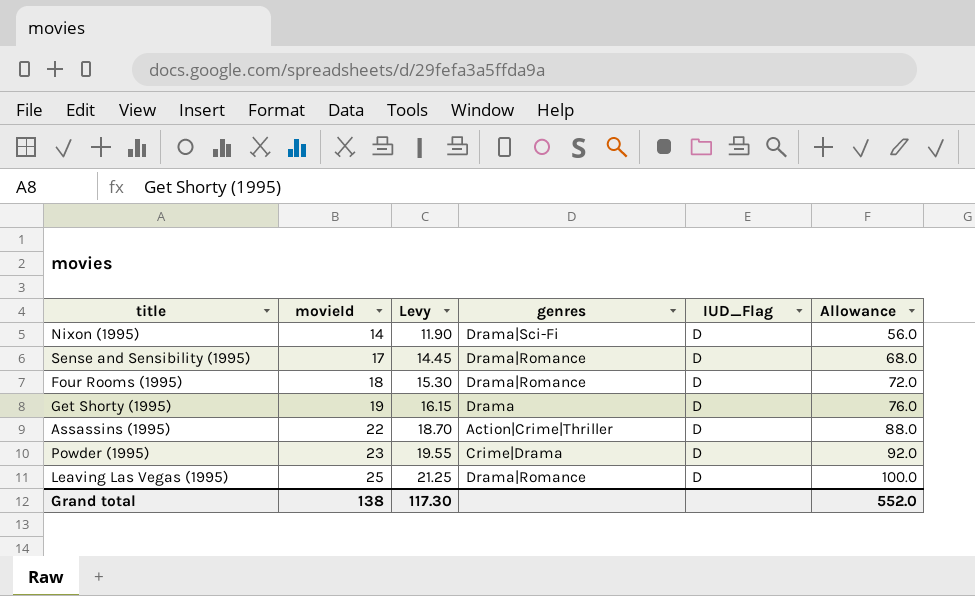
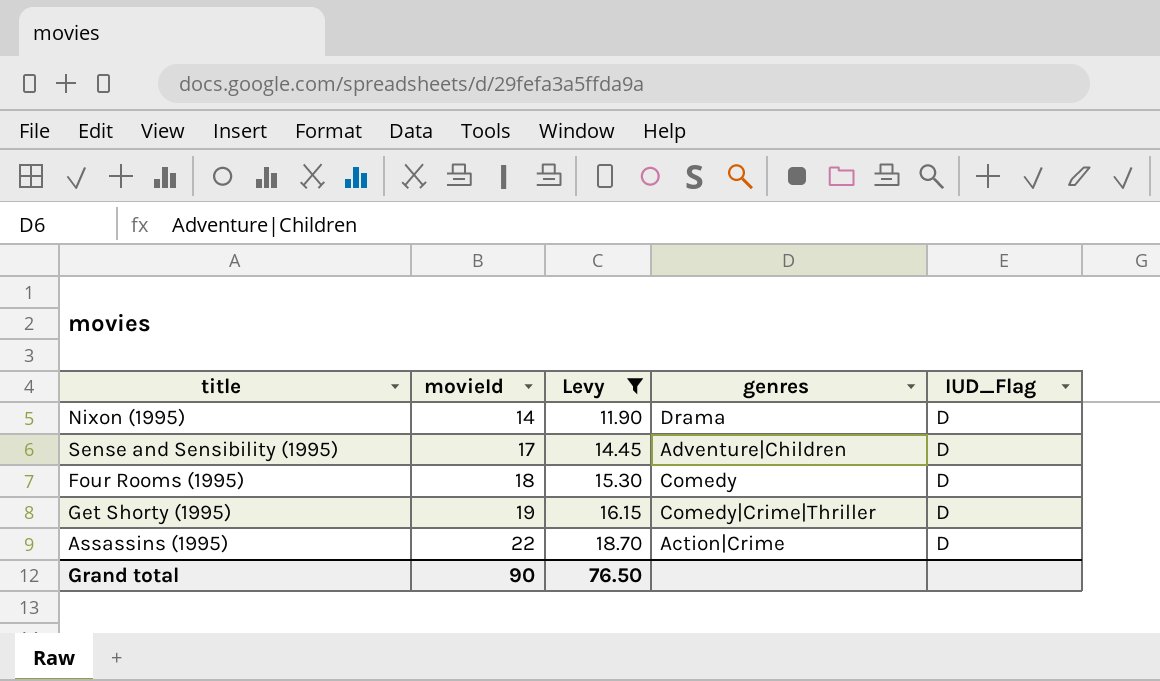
filter: none -> Levy <= 18.70
column Allowance | formula: [movieId] * 4 -> none
Nixon (1995) | genres: Drama|Sci-Fi -> Drama
Sense and Sensibility (1995) | genres: Drama|Romance -> Adventure|Children
Four Rooms (1995) | genres: Drama|Romance -> Comedy
Get Shorty (1995) | genres: Drama -> Comedy|Crime|Thriller
Assassins (1995) | genres: Action|Crime|Thriller -> Action|Crime
Grand total | movieId: 138 -> 90
Grand total | Levy: 117.30 -> 76.50

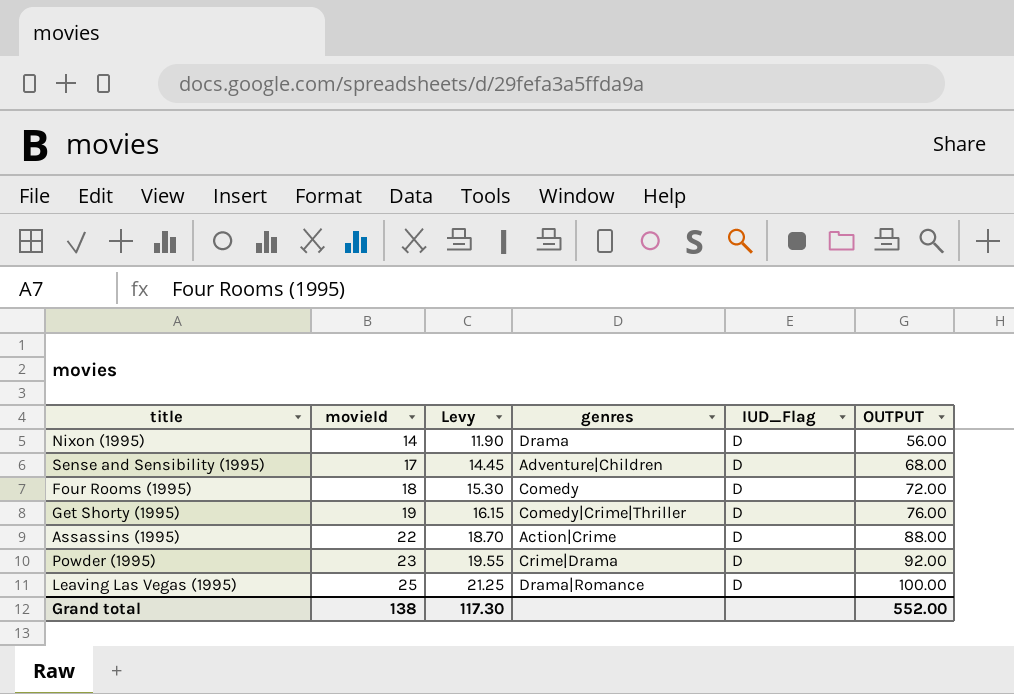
filter: Levy <= 18.70 -> none
column OUTPUT | formula: none -> [movieId] * 4
Grand total | movieId: 90 -> 138
Grand total | Levy: 76.50 -> 117.30

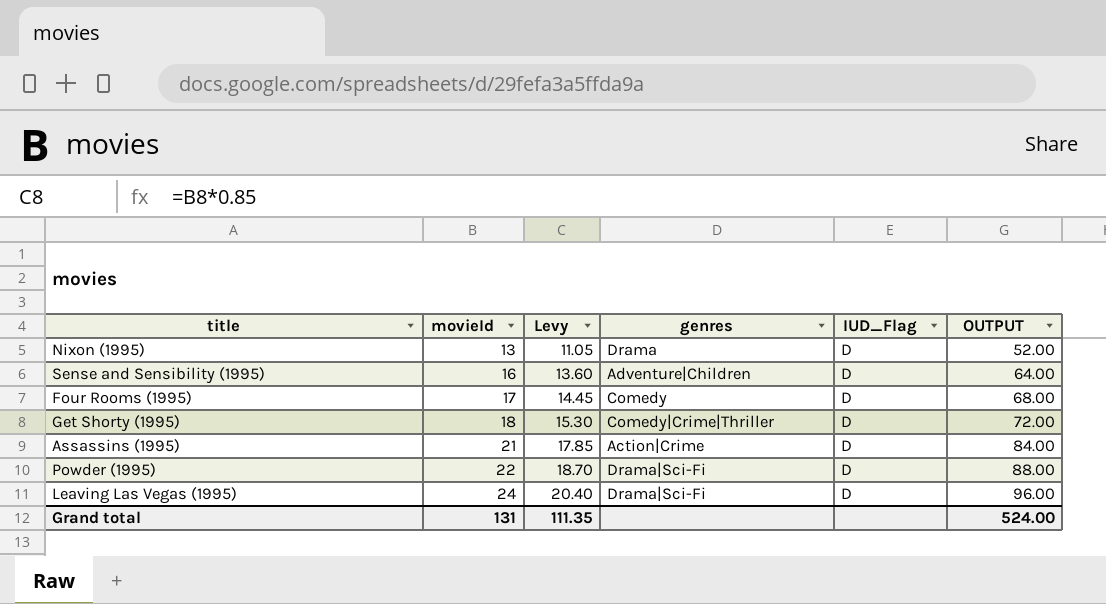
Nixon (1995) | movieId: 14 -> 13
Nixon (1995) | Levy: 11.90 -> 11.05
Nixon (1995) | OUTPUT: 56.00 -> 52.00
Sense and Sensibility (1995) | movieId: 17 -> 16
Sense and Sensibility (1995) | Levy: 14.45 -> 13.60
Sense and Sensibility (1995) | OUTPUT: 68.00 -> 64.00
Four Rooms (1995) | movieId: 18 -> 17
Four Rooms (1995) | Levy: 15.30 -> 14.45
Four Rooms (1995) | OUTPUT: 72.00 -> 68.00
Get Shorty (1995) | movieId: 19 -> 18
Get Shorty (1995) | Levy: 16.15 -> 15.30
Get Shorty (1995) | OUTPUT: 76.00 -> 72.00
Assassins (1995) | movieId: 22 -> 21
Assassins (1995) | Levy: 18.70 -> 17.85
Assassins (1995) | OUTPUT: 88.00 -> 84.00
Powder (1995) | movieId: 23 -> 22
Powder (1995) | Levy: 19.55 -> 18.70
Powder (1995) | genres: Crime|Drama -> Drama|Sci-Fi
Powder (1995) | OUTPUT: 92.00 -> 88.00
Leaving Las Vegas (1995) | movieId: 25 -> 24
Leaving Las Vegas (1995) | Levy: 21.25 -> 20.40
Leaving Las Vegas (1995) | genres: Drama|Romance -> Drama|Sci-Fi
Leaving Las Vegas (1995) | OUTPUT: 100.00 -> 96.00
Grand total | movieId: 138 -> 131
Grand total | Levy: 117.30 -> 111.35
Grand total | OUTPUT: 552.00 -> 524.00

